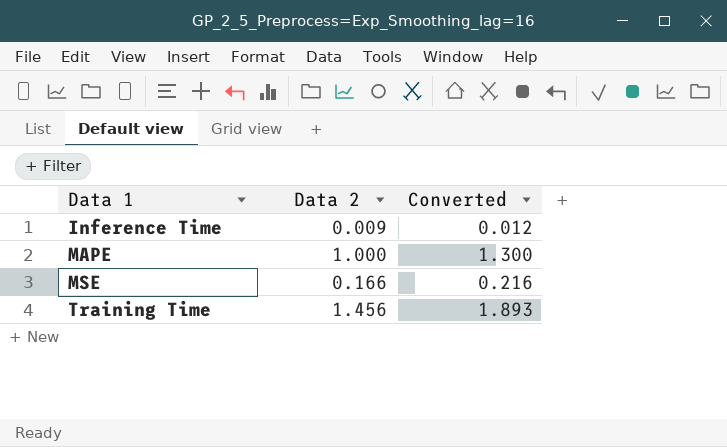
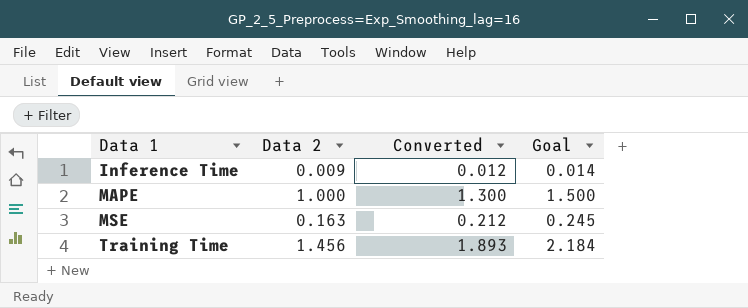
column Goal | formula: none -> [Data 2] * 1.5
MSE | Data 2: 0.166 -> 0.163
MSE | Converted: 0.216 -> 0.212

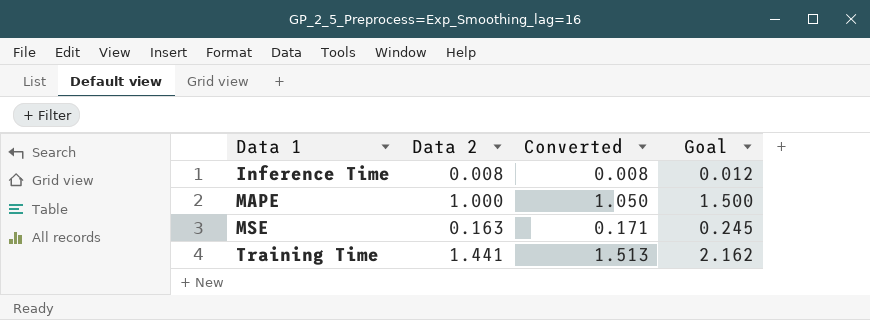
column Converted | formula: [Data 2] * 1.3 -> [Data 2] * 1.05
Inference Time | Data 2: 0.009 -> 0.008
Inference Time | Goal: 0.014 -> 0.012
Training Time | Data 2: 1.456 -> 1.441
Training Time | Goal: 2.184 -> 2.162

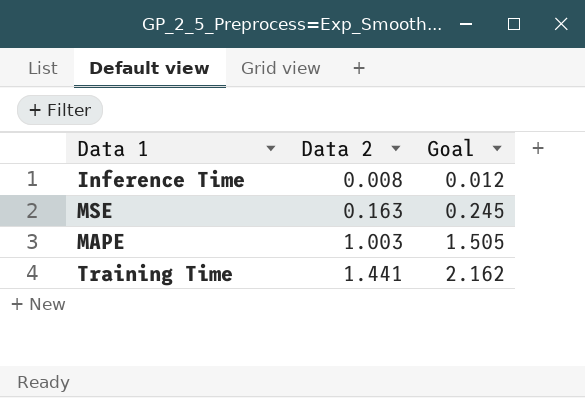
row order: Data 1 ascending -> Data 2 ascending
column Converted | formula: [Data 2] * 1.05 -> none
MAPE | Data 2: 1.000 -> 1.003
MAPE | Goal: 1.500 -> 1.505

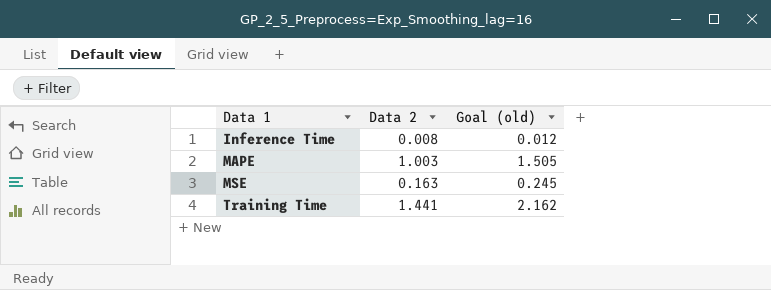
row order: Data 2 ascending -> Data 1 ascending
column name: Goal -> Goal (old)

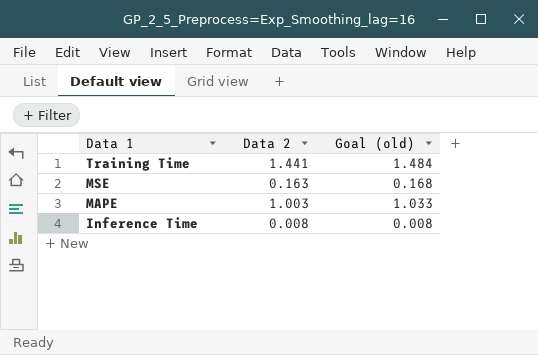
row order: Data 1 ascending -> Data 1 descending
column Goal (old) | formula: [Data 2] * 1.5 -> [Data 2] * 1.03

